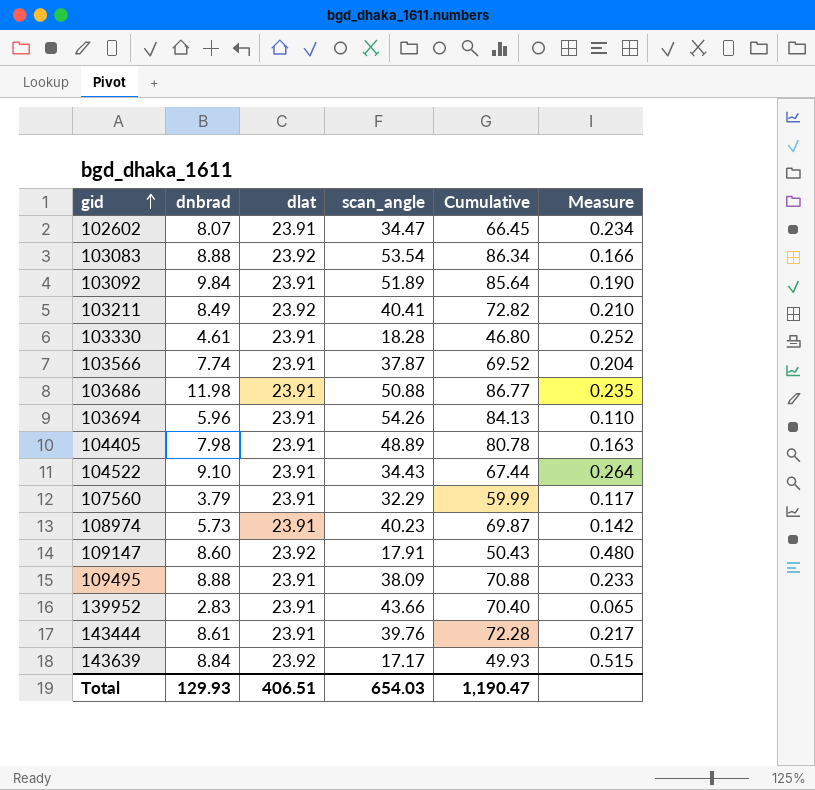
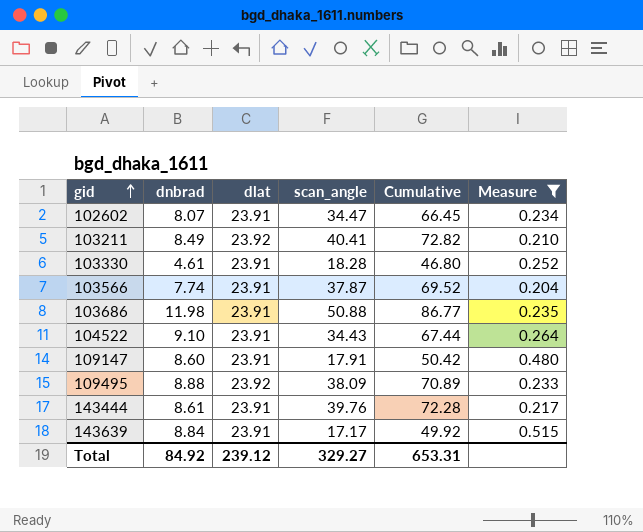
filter: none -> Measure >= 0.204
109147 | dlat: 23.92 -> 23.91
109147 | Cumulative: 50.43 -> 50.42
109495 | dlat: 23.91 -> 23.92
109495 | Cumulative: 70.88 -> 70.89
143639 | dlat: 23.92 -> 23.91
143639 | Cumulative: 49.93 -> 49.92
Total | dnbrad: 129.93 -> 84.92
Total | dlat: 406.51 -> 239.12
Total | scan_angle: 654.03 -> 329.27
Total | Cumulative: 1,190.47 -> 653.31

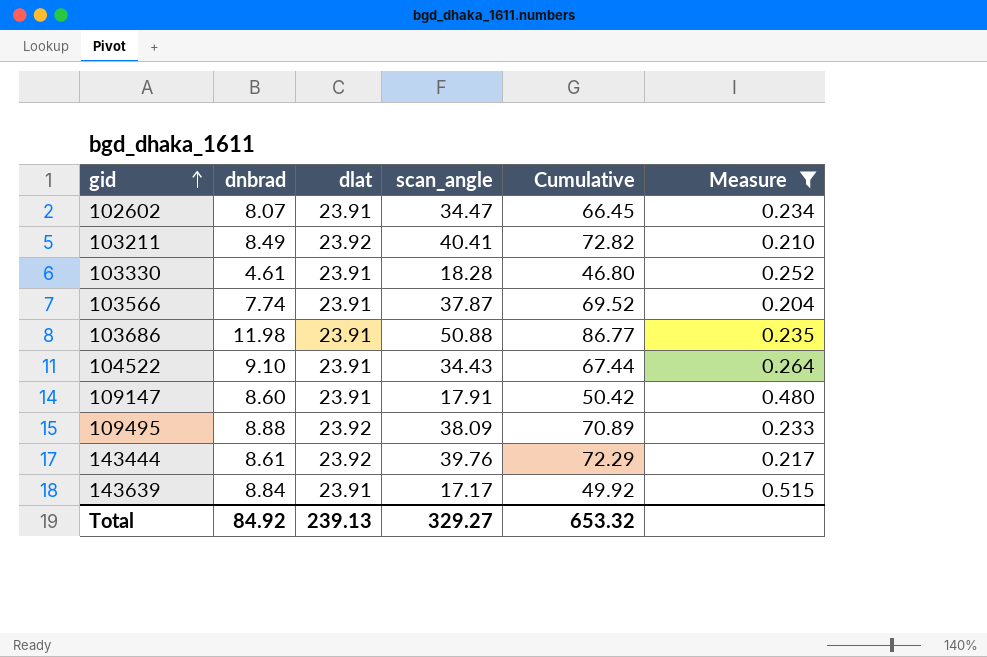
143444 | dlat: 23.91 -> 23.92
143444 | Cumulative: 72.28 -> 72.29
Total | dlat: 239.12 -> 239.13
Total | Cumulative: 653.31 -> 653.32

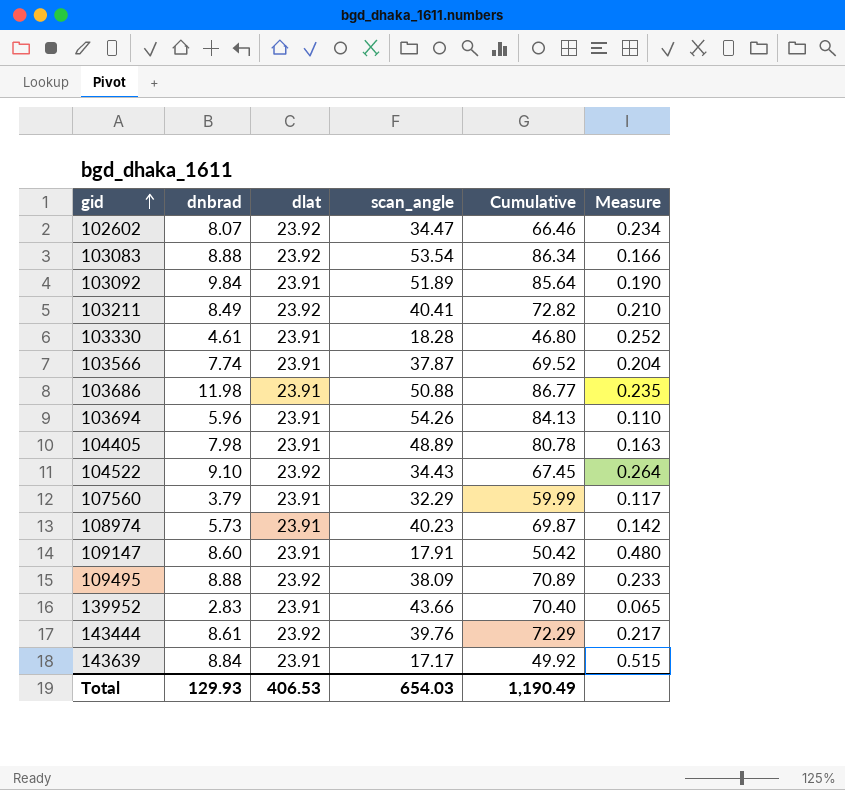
filter: Measure >= 0.204 -> none
102602 | dlat: 23.91 -> 23.92
102602 | Cumulative: 66.45 -> 66.46
104522 | dlat: 23.91 -> 23.92
104522 | Cumulative: 67.44 -> 67.45
Total | dnbrad: 84.92 -> 129.93
Total | dlat: 239.13 -> 406.53
Total | scan_angle: 329.27 -> 654.03
Total | Cumulative: 653.32 -> 1,190.49

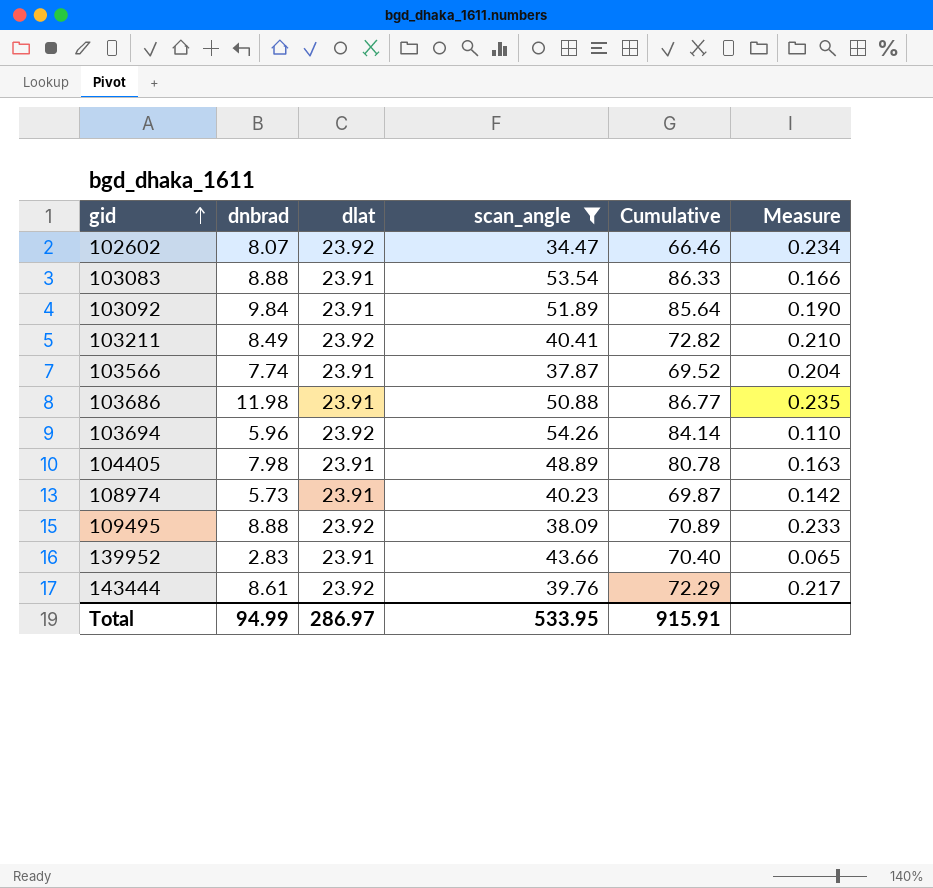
filter: none -> scan_angle >= 34.47
103083 | dlat: 23.92 -> 23.91
103083 | Cumulative: 86.34 -> 86.33
103694 | dlat: 23.91 -> 23.92
103694 | Cumulative: 84.13 -> 84.14
Total | dnbrad: 129.93 -> 94.99
Total | dlat: 406.53 -> 286.97
Total | scan_angle: 654.03 -> 533.95
Total | Cumulative: 1,190.49 -> 915.91

